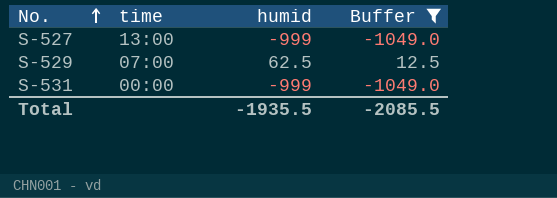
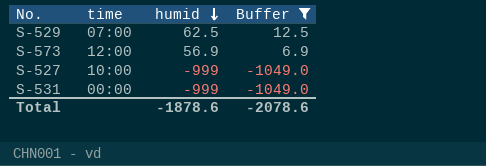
row order: No. ascending -> humid descending
row S-573: none -> 12:00 | 56.9 | 6.9
S-527 | time: 13:00 -> 10:00
Total | humid: -1935.5 -> -1878.6
Total | Buffer: -2085.5 -> -2078.6

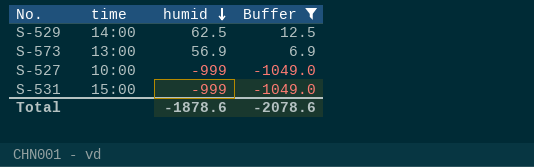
S-529 | time: 07:00 -> 14:00
S-573 | time: 12:00 -> 13:00
S-531 | time: 00:00 -> 15:00

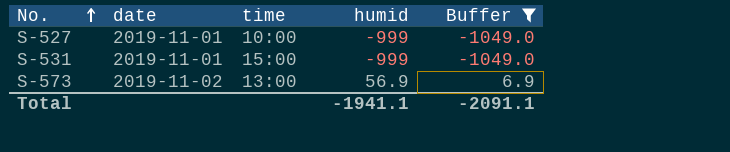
row order: humid descending -> No. ascending
column date | position: none -> 2
row S-529: 14:00 | 62.5 | 12.5 -> none
Total | humid: -1878.6 -> -1941.1
Total | Buffer: -2078.6 -> -2091.1

